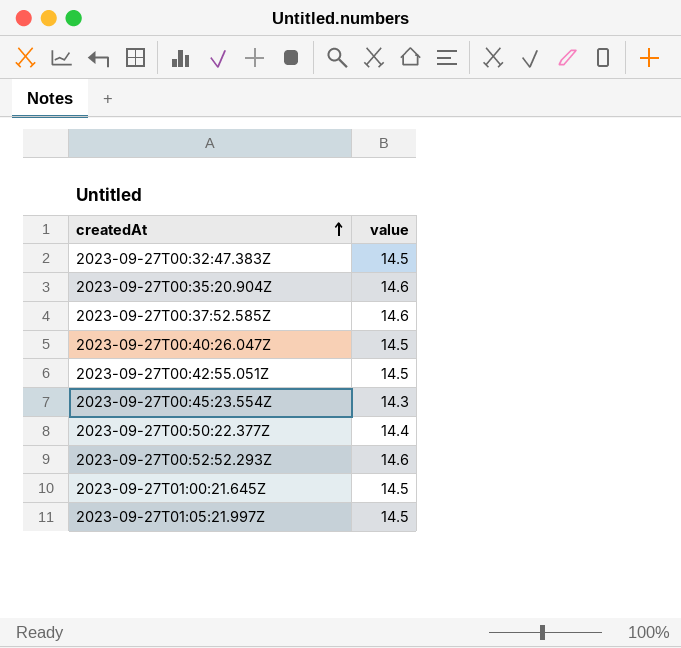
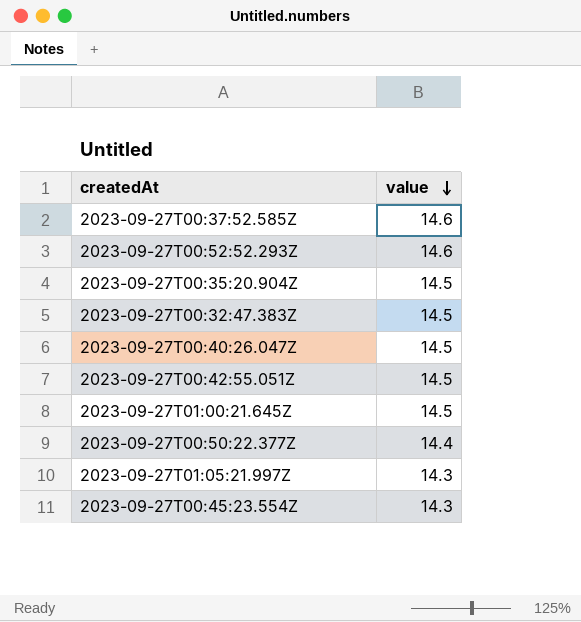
row order: createdAt ascending -> value descending
2023-09-27T00:35:20.904Z | value: 14.6 -> 14.5
2023-09-27T01:05:21.997Z | value: 14.5 -> 14.3

